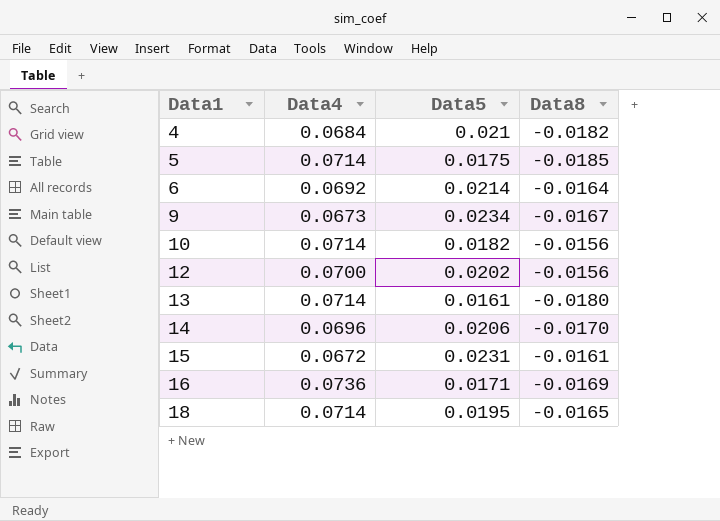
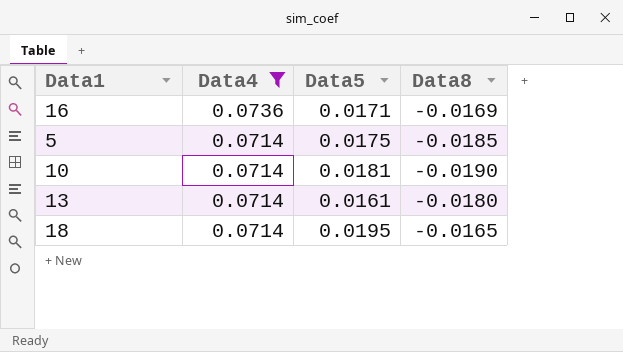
filter: none -> Data4 >= 0.0714
row order: Data1 ascending -> Data4 descending
10 | Data5: 0.0182 -> 0.0181
10 | Data8: -0.0156 -> -0.0190

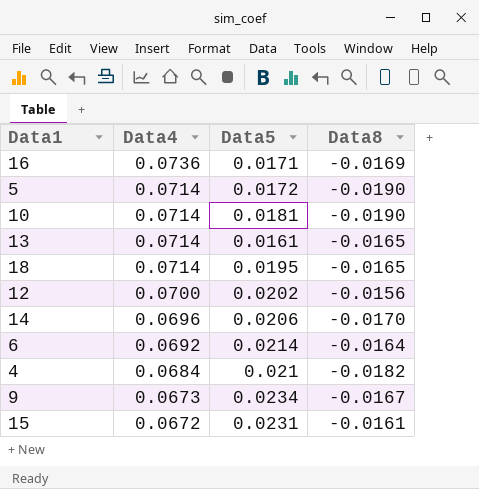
filter: Data4 >= 0.0714 -> none
5 | Data5: 0.0175 -> 0.0172
5 | Data8: -0.0185 -> -0.0190
13 | Data8: -0.0180 -> -0.0165

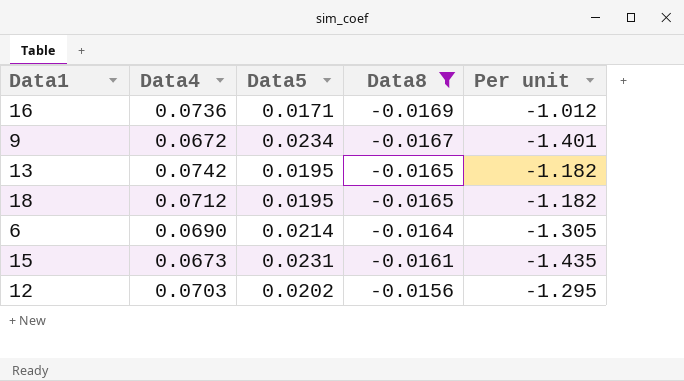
filter: none -> Data8 >= -0.0169
row order: Data4 descending -> Data8 ascending
column Per unit | formula: none -> [Data5] / [Data8]
9 | Data4: 0.0673 -> 0.0672
13 | Data4: 0.0714 -> 0.0742
13 | Data5: 0.0161 -> 0.0195
18 | Data4: 0.0714 -> 0.0712
6 | Data4: 0.0692 -> 0.0690
15 | Data4: 0.0672 -> 0.0673
12 | Data4: 0.0700 -> 0.0703

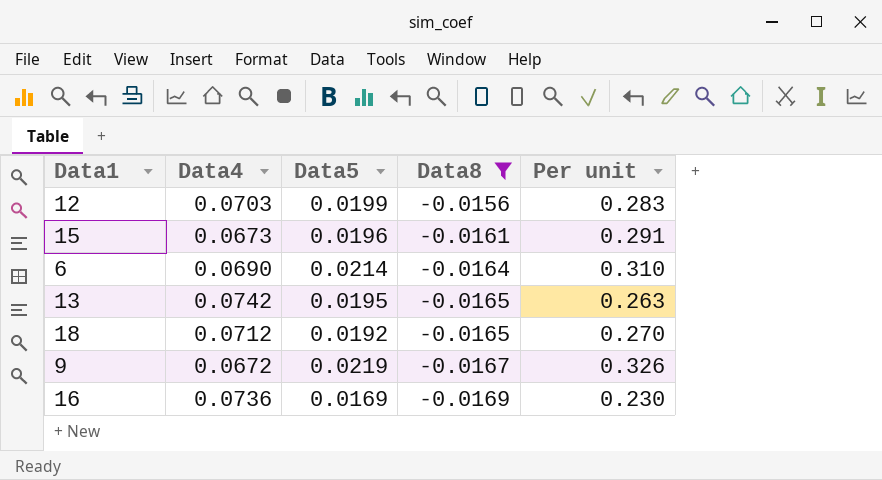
row order: Data8 ascending -> Data8 descending
column Per unit | formula: [Data5] / [Data8] -> [Data5] / [Data4]
12 | Data5: 0.0202 -> 0.0199
15 | Data5: 0.0231 -> 0.0196
18 | Data5: 0.0195 -> 0.0192
9 | Data5: 0.0234 -> 0.0219
16 | Data5: 0.0171 -> 0.0169

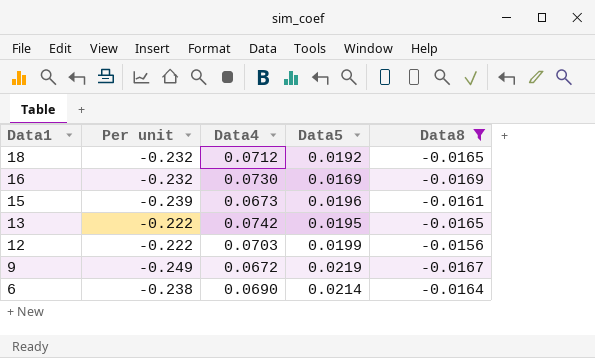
row order: Data8 descending -> Data1 descending
column Per unit | formula: [Data5] / [Data4] -> [Data8] / [Data4]
column Per unit | position: 5 -> 2
16 | Data4: 0.0736 -> 0.0730

